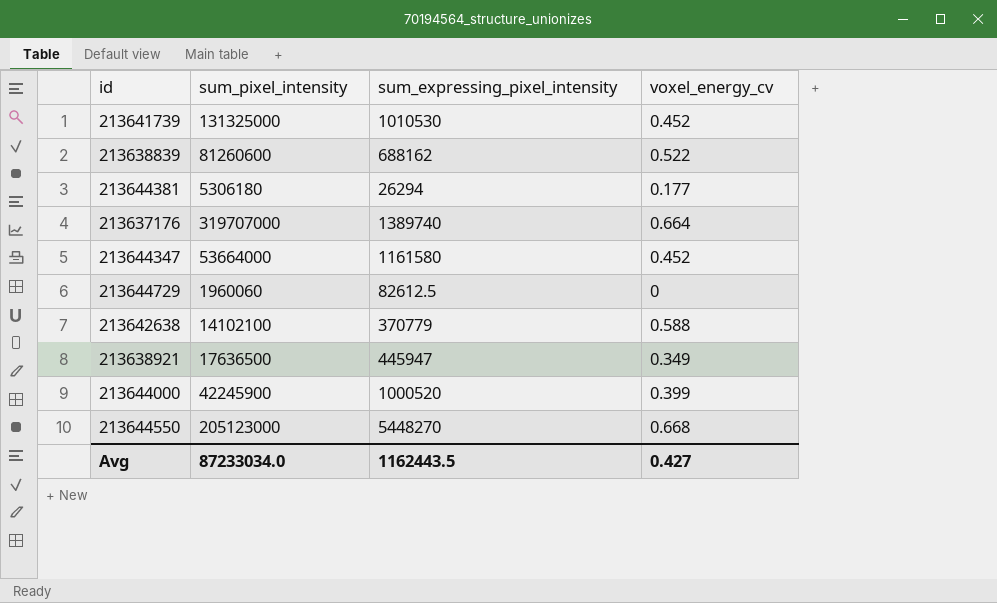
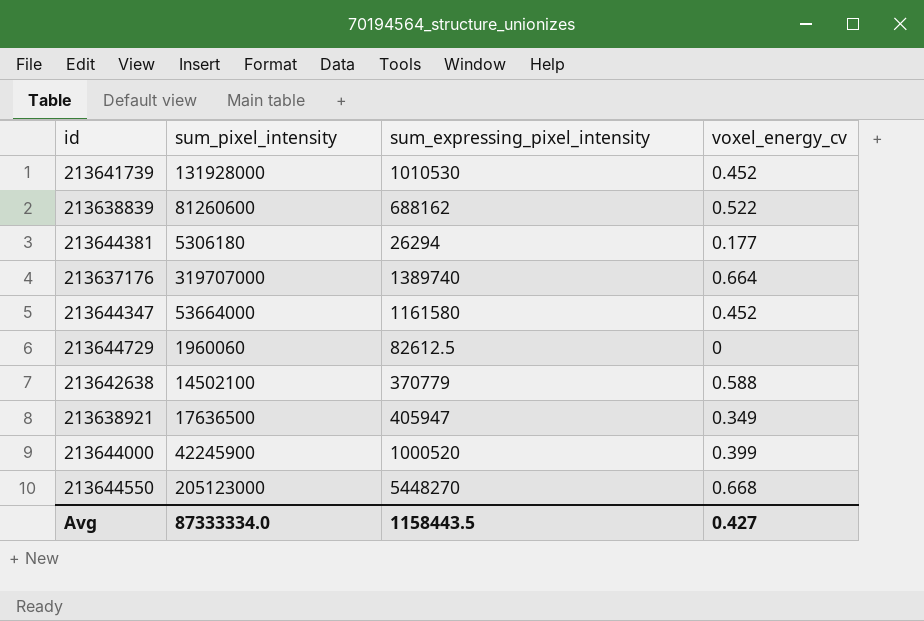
213641739 | sum_pixel_intensity: 131325000 -> 131928000
213642638 | sum_pixel_intensity: 14102100 -> 14502100
213638921 | sum_expressing_pixel_intensity: 445947 -> 405947
Avg | sum_pixel_intensity: 87233034.0 -> 87333334.0
Avg | sum_expressing_pixel_intensity: 1162443.5 -> 1158443.5

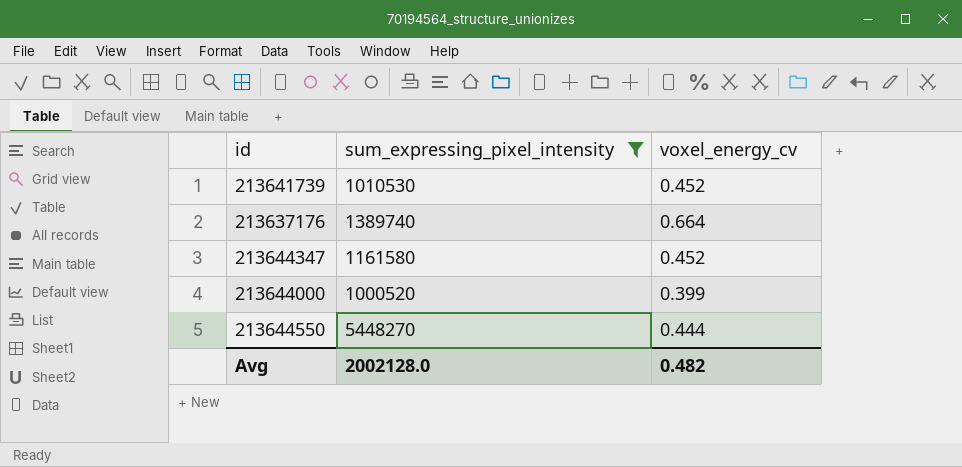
filter: none -> sum_expressing_pixel_intensity >= 1000520
column sum_pixel_intensity | position: 2 -> none
213644550 | voxel_energy_cv: 0.668 -> 0.444
Avg | sum_expressing_pixel_intensity: 1158443.5 -> 2002128.0
Avg | voxel_energy_cv: 0.427 -> 0.482

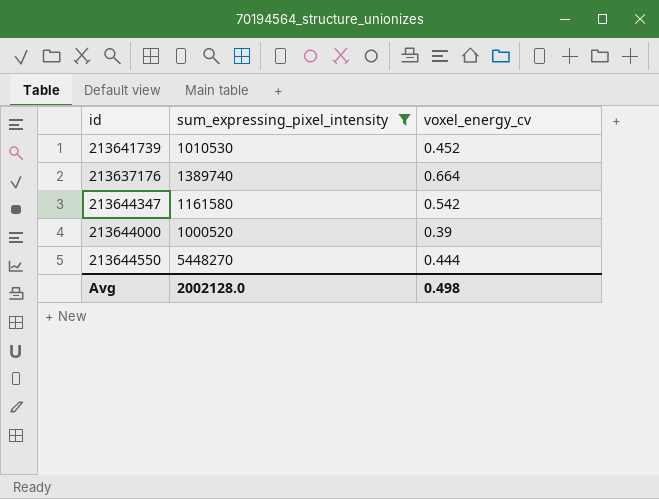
213644347 | voxel_energy_cv: 0.452 -> 0.542
213644000 | voxel_energy_cv: 0.399 -> 0.39
Avg | voxel_energy_cv: 0.482 -> 0.498

